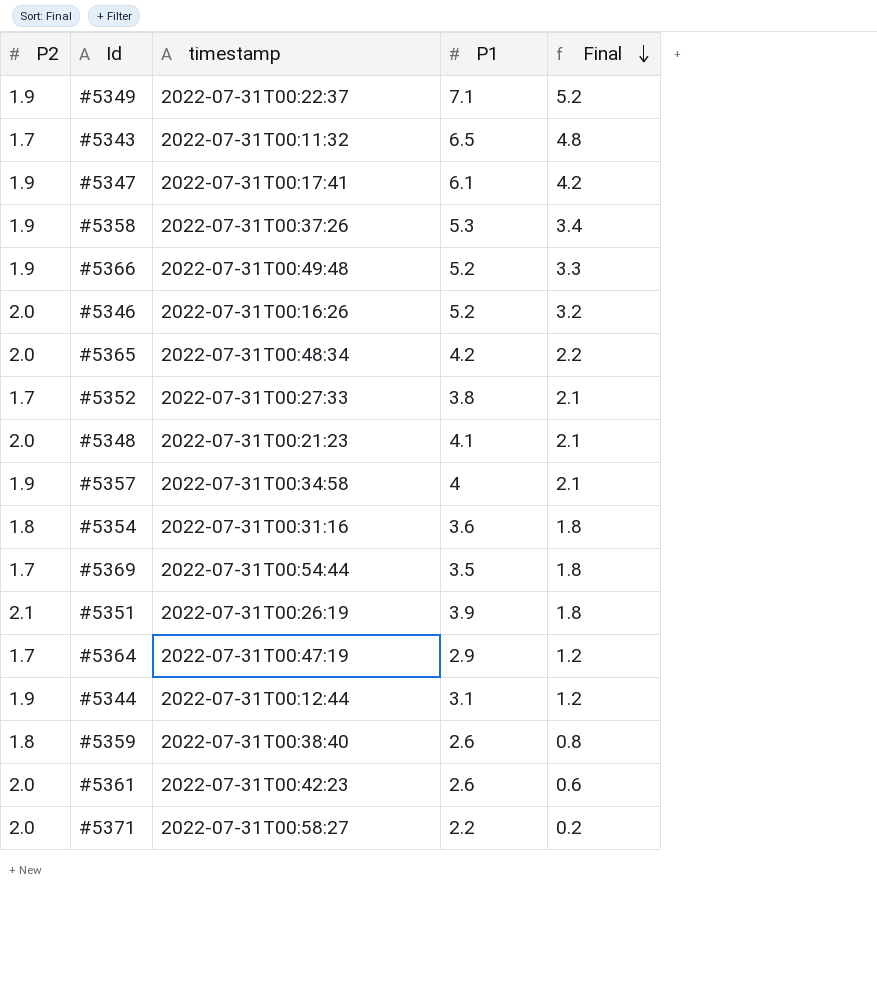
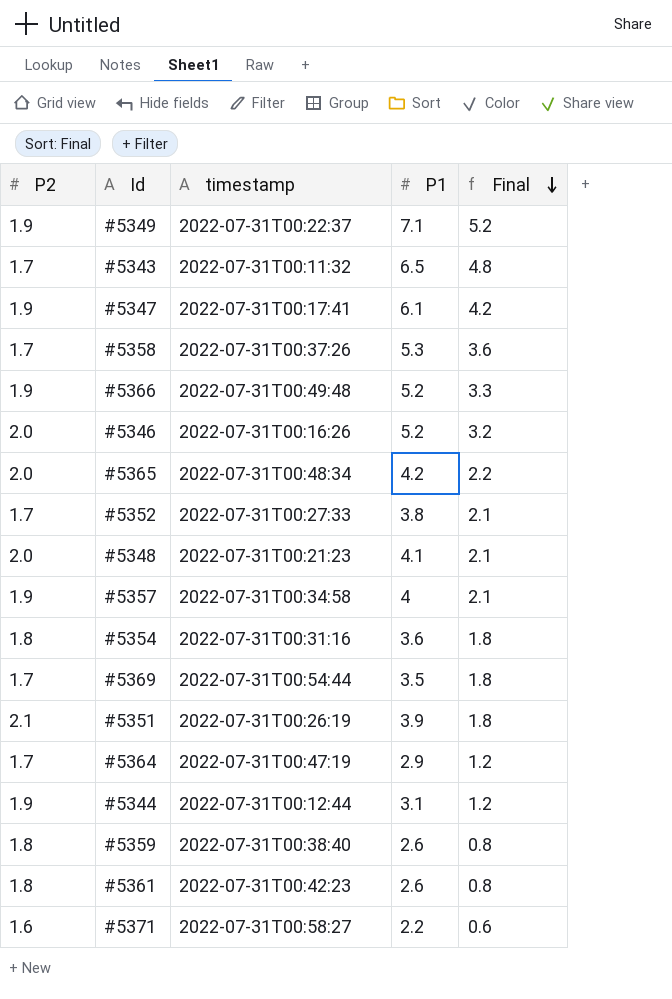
#5358 | P2: 1.9 -> 1.7
#5358 | Final: 3.4 -> 3.6
#5361 | P2: 2.0 -> 1.8
#5361 | Final: 0.6 -> 0.8
#5371 | P2: 2.0 -> 1.6
#5371 | Final: 0.2 -> 0.6

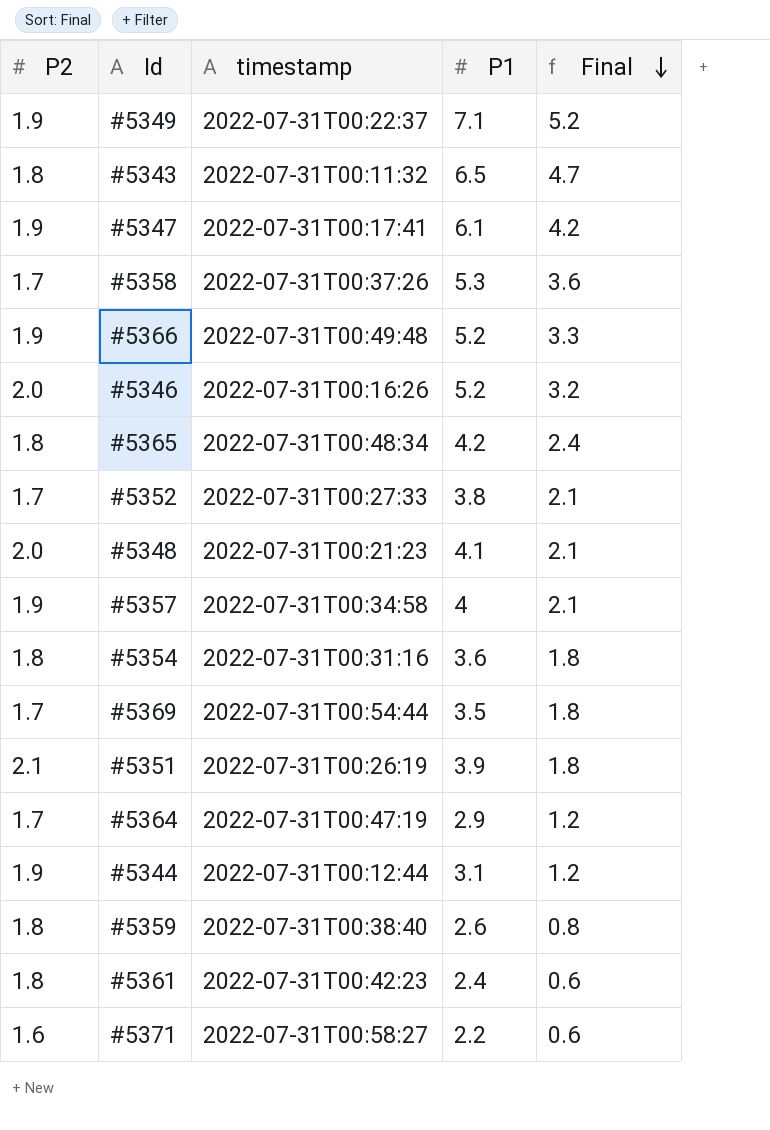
#5343 | P2: 1.7 -> 1.8
#5343 | Final: 4.8 -> 4.7
#5365 | P2: 2.0 -> 1.8
#5365 | Final: 2.2 -> 2.4
#5361 | P1: 2.6 -> 2.4
#5361 | Final: 0.8 -> 0.6

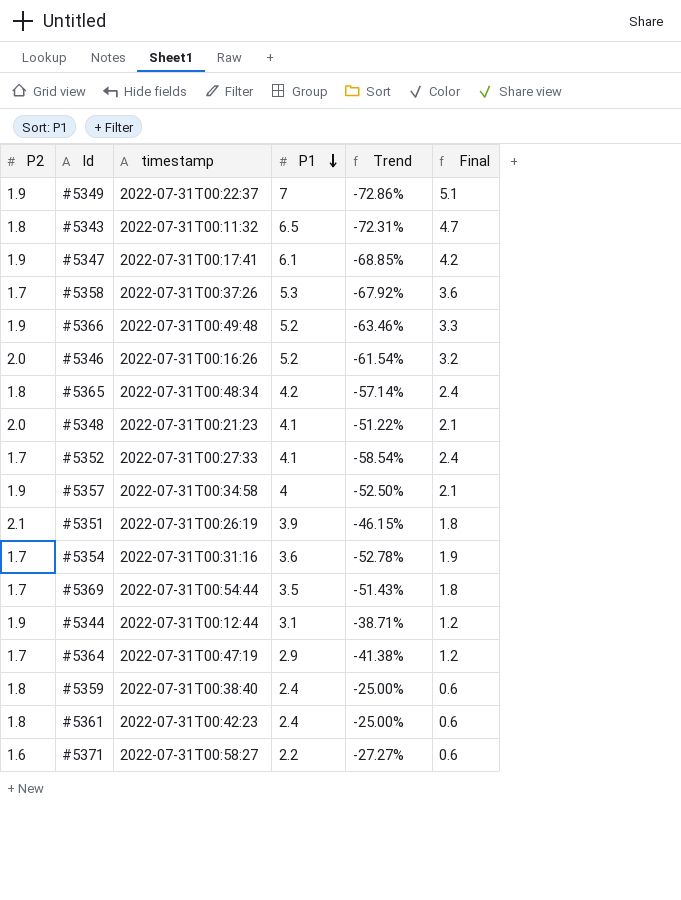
row order: Final descending -> P1 descending
column Trend | formula: none -> ([P2] - [P1]) / [P1]
#5349 | P1: 7.1 -> 7
#5349 | Final: 5.2 -> 5.1
#5352 | P1: 3.8 -> 4.1
#5352 | Final: 2.1 -> 2.4
#5354 | P2: 1.8 -> 1.7
#5354 | Final: 1.8 -> 1.9
#5359 | P1: 2.6 -> 2.4
#5359 | Final: 0.8 -> 0.6

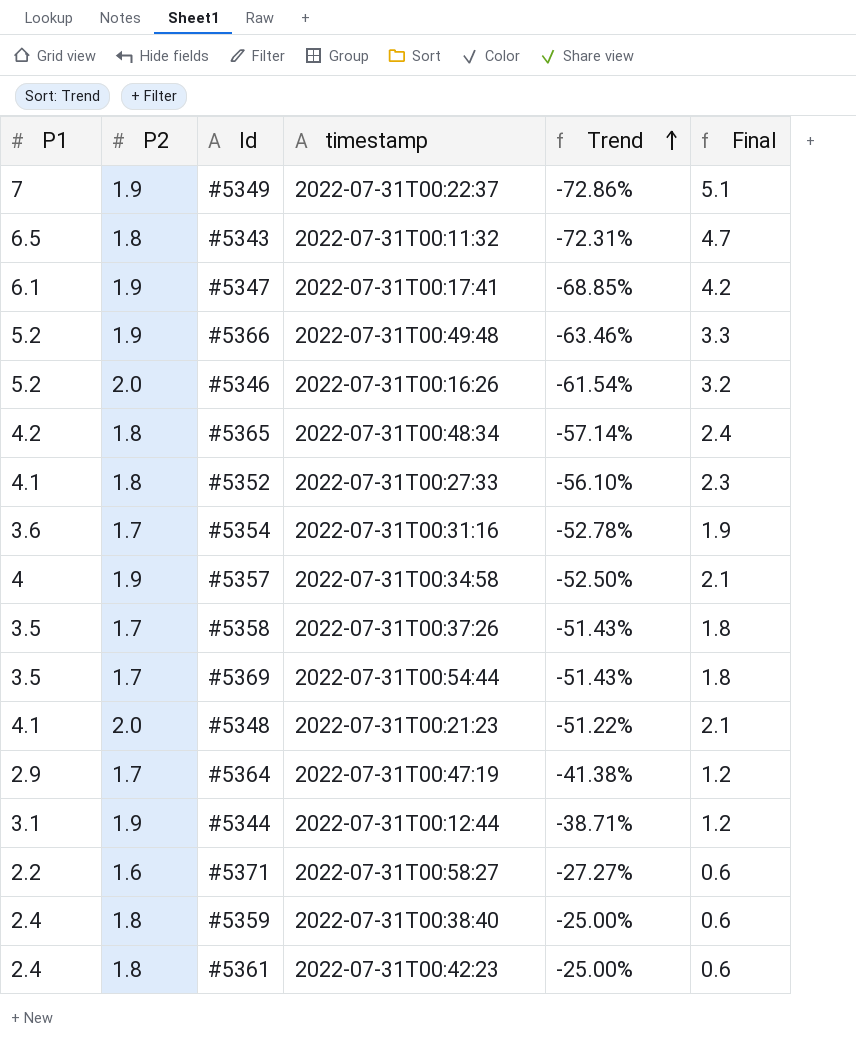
row order: P1 descending -> Trend ascending
column P1 | position: 4 -> 1
row #5351: 2.1 | 2022-07-31T00:26:19 | 3.9 | -46.15% | 1.8 -> none
#5352 | P2: 1.7 -> 1.8
#5352 | Trend: -58.54% -> -56.10%
#5352 | Final: 2.4 -> 2.3
#5358 | P1: 5.3 -> 3.5
#5358 | Trend: -67.92% -> -51.43%
#5358 | Final: 3.6 -> 1.8

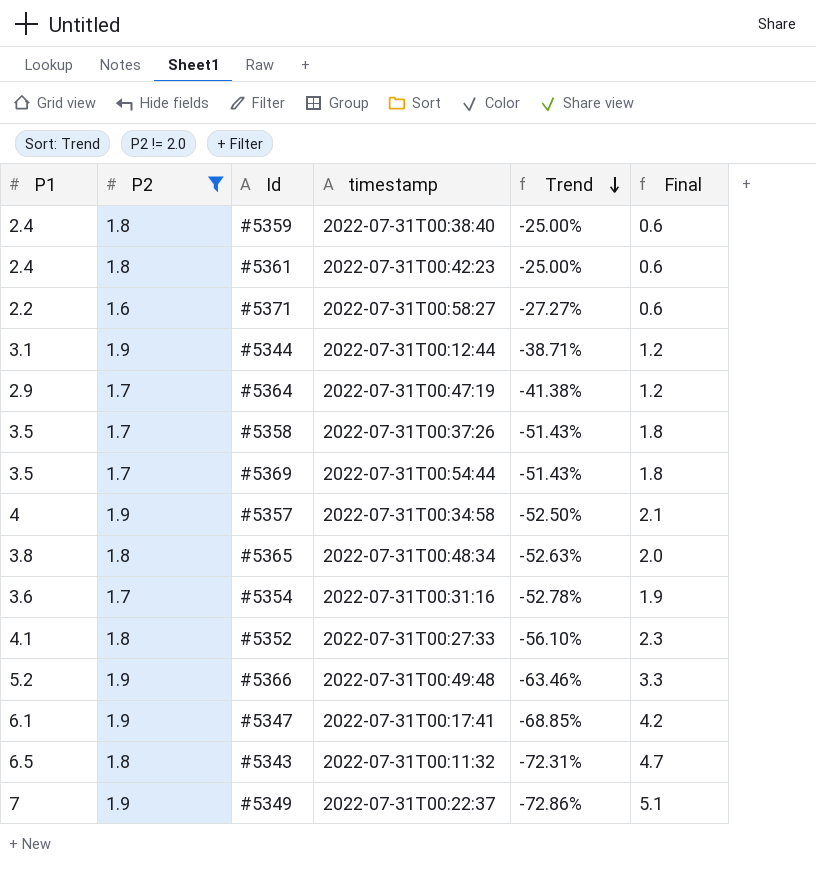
filter: none -> P2 != 2.0
row order: Trend ascending -> Trend descending
#5365 | P1: 4.2 -> 3.8
#5365 | Trend: -57.14% -> -52.63%
#5365 | Final: 2.4 -> 2.0

